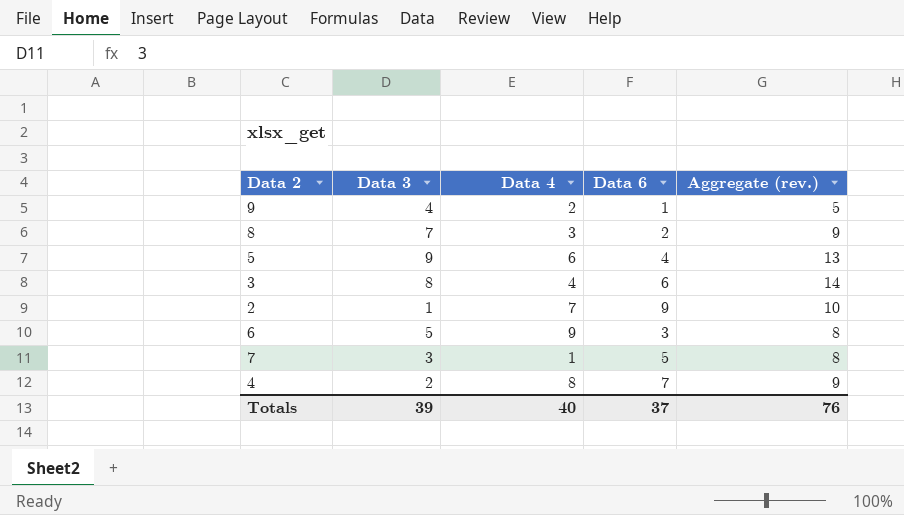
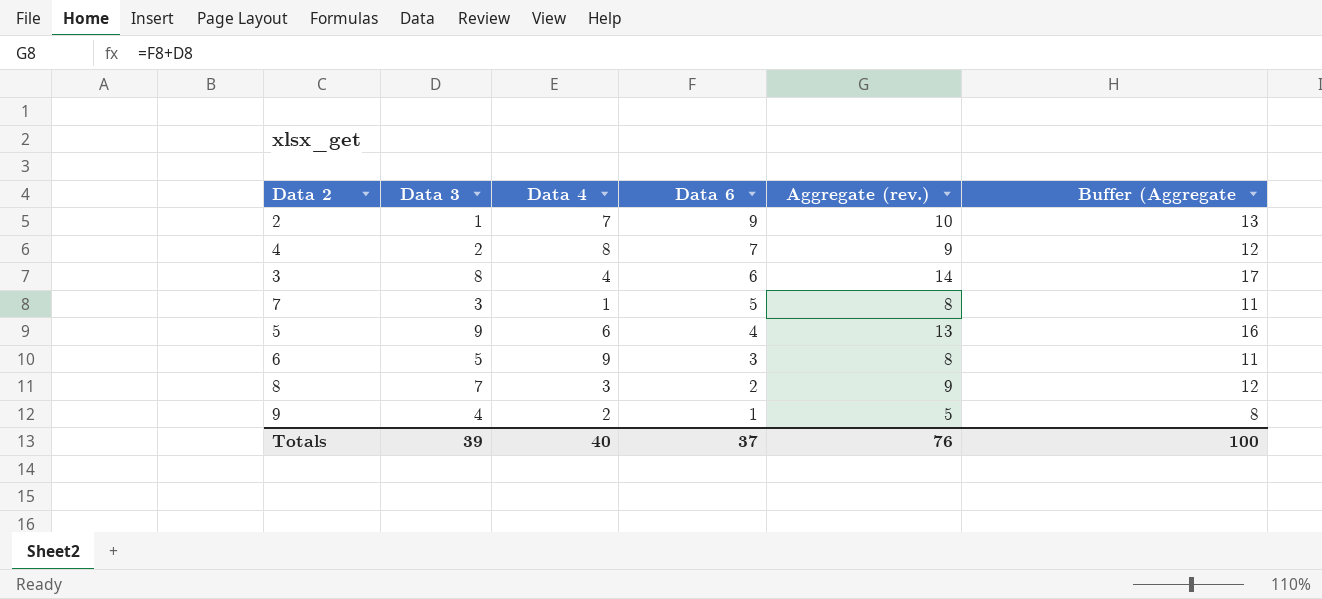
row order: none -> Data 6 descending
column Buffer (Aggregate | formula: none -> [Aggregate (rev.)] + 3

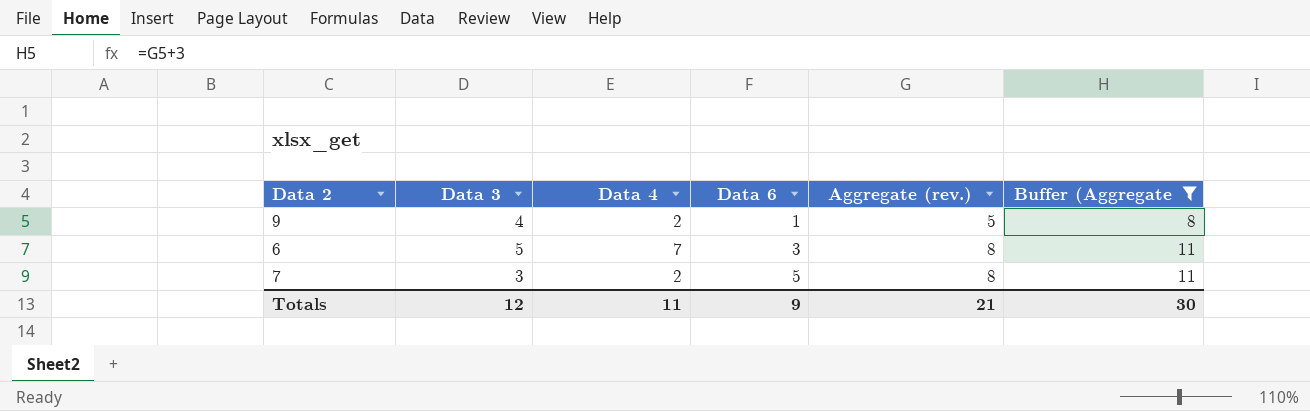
filter: none -> Buffer (Aggregate <= 11
row order: Data 6 descending -> Data 6 ascending
6 | Data 4: 9 -> 7
7 | Data 4: 1 -> 2
Totals | Data 3: 39 -> 12
Totals | Data 4: 40 -> 11
Totals | Data 6: 37 -> 9
Totals | Aggregate (rev.): 76 -> 21
Totals | Buffer (Aggregate: 100 -> 30

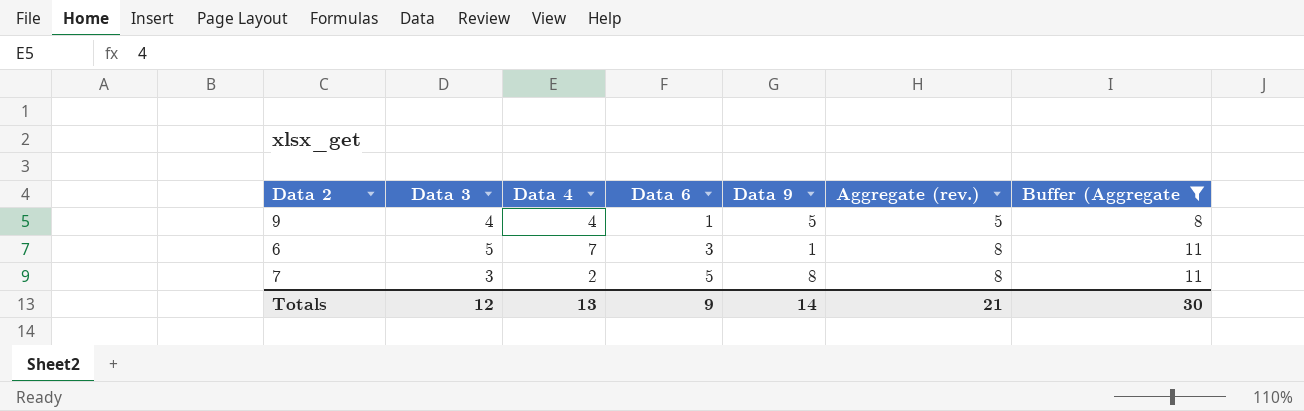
column Data 9 | position: none -> 5
9 | Data 4: 2 -> 4
Totals | Data 4: 11 -> 13

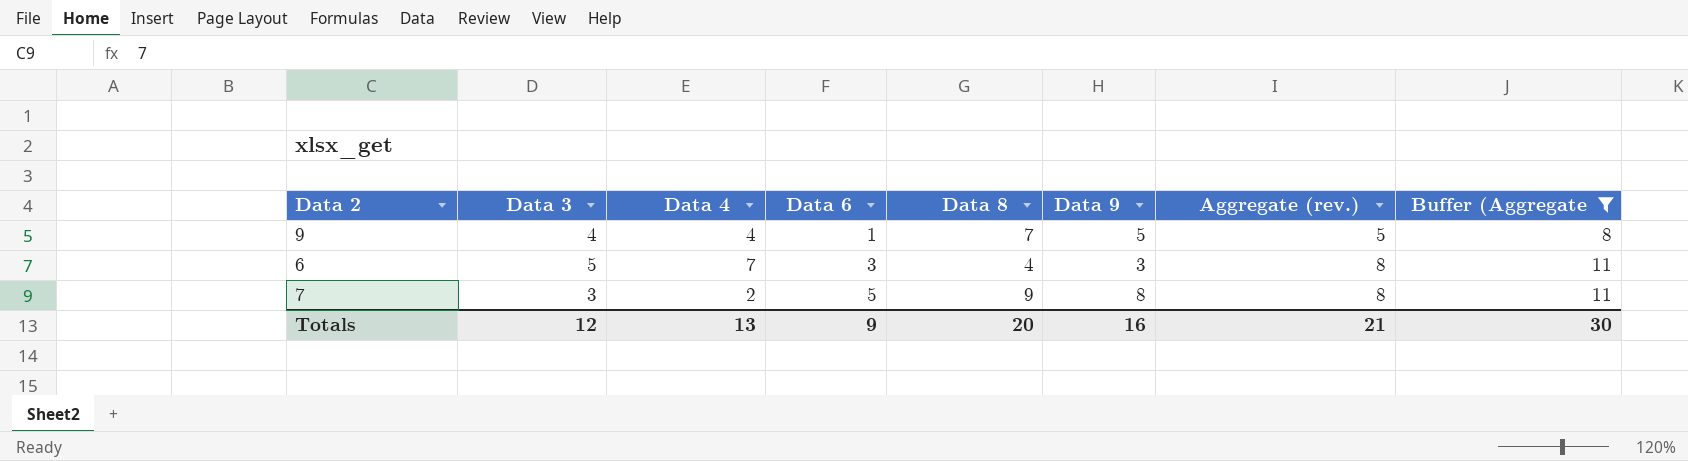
column Data 8 | position: none -> 5
6 | Data 9: 1 -> 3
Totals | Data 9: 14 -> 16

